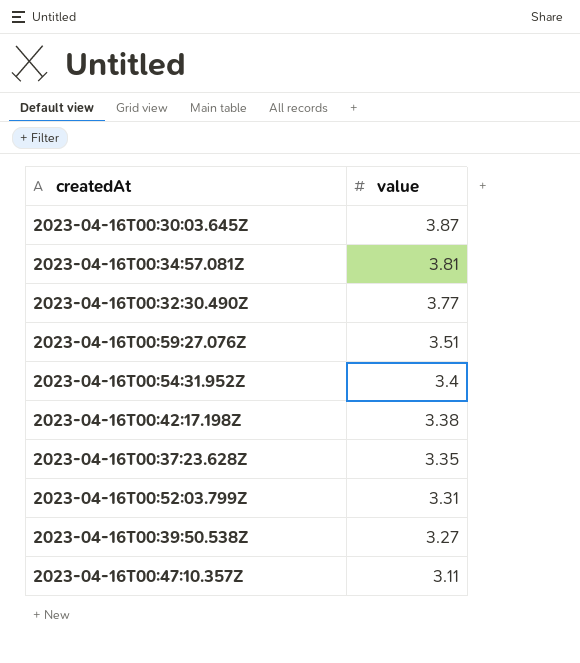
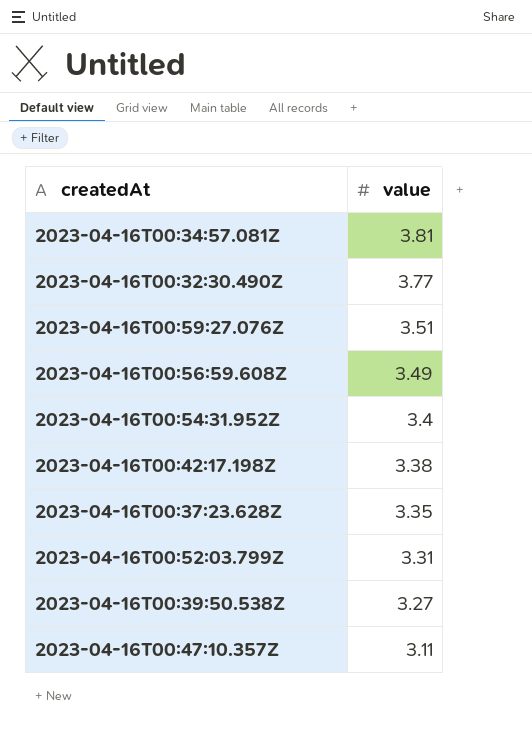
row 2023-04-16T00:30:03.645Z: 3.87 -> none
row 2023-04-16T00:56:59.608Z: none -> 3.49

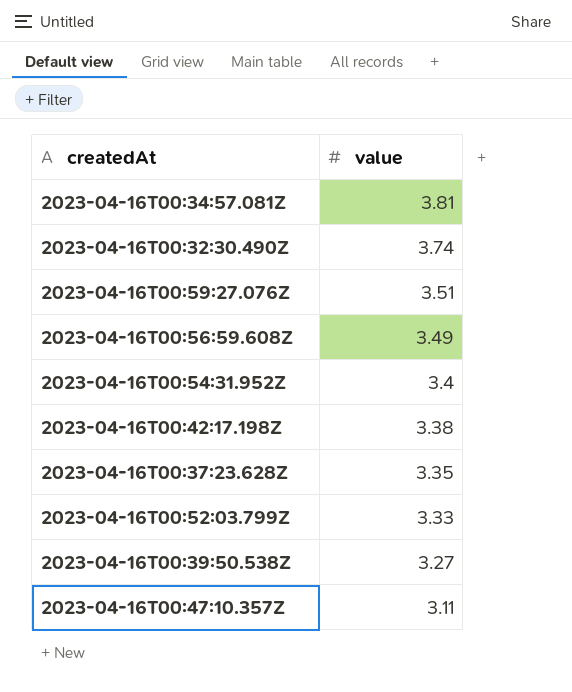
2023-04-16T00:32:30.490Z | value: 3.77 -> 3.74
2023-04-16T00:52:03.799Z | value: 3.31 -> 3.33

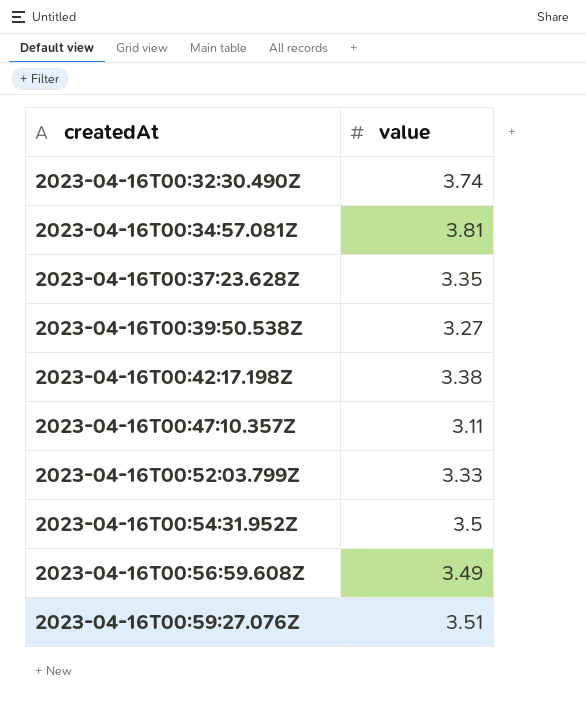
row order: value descending -> createdAt ascending
2023-04-16T00:54:31.952Z | value: 3.4 -> 3.5

